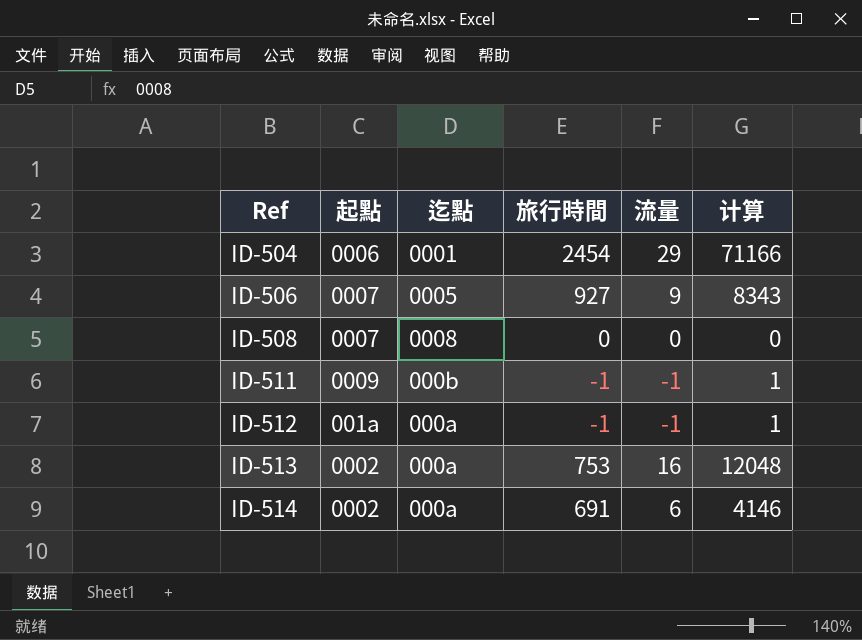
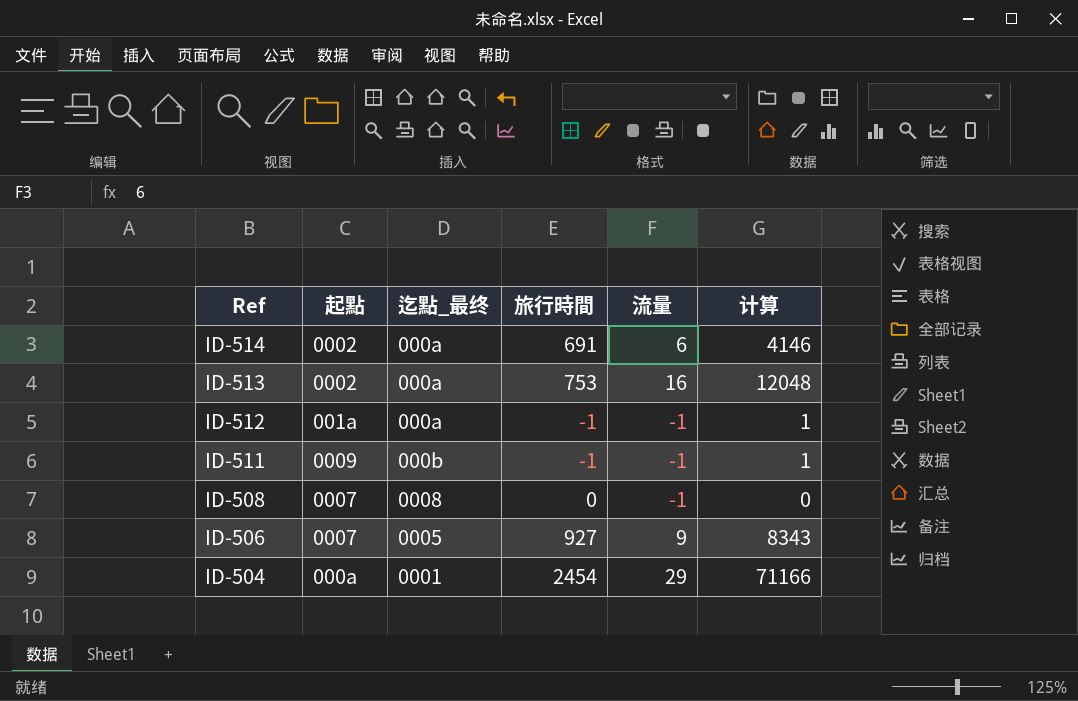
row order: Ref ascending -> Ref descending
column name: 迄點 -> 迄點_最终
ID-508 | 流量: 0 -> -1
ID-504 | 起點: 0006 -> 000a

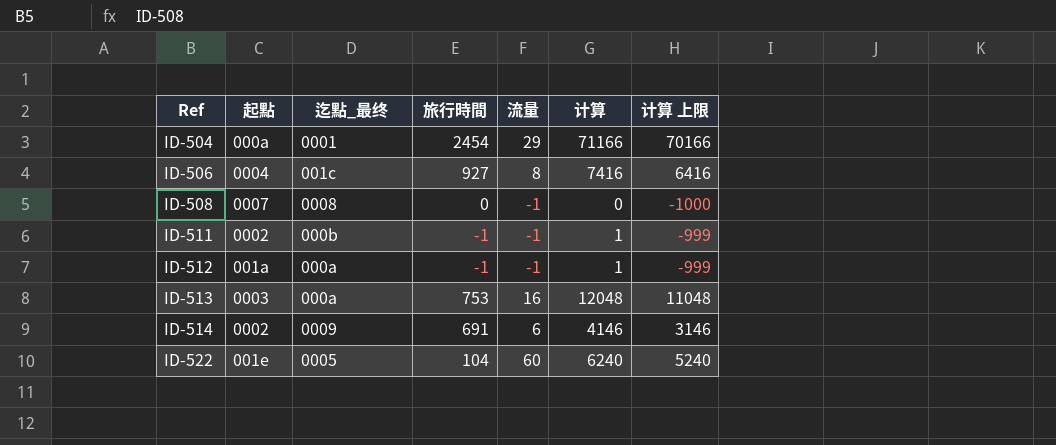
row order: Ref descending -> Ref ascending
column 计算 上限 | formula: none -> [计算] - 1000
ID-506 | 起點: 0007 -> 0004
ID-506 | 迄點_最终: 0005 -> 001c
ID-506 | 流量: 9 -> 8
ID-506 | 计算: 8343 -> 7416
ID-511 | 起點: 0009 -> 0002
ID-513 | 起點: 0002 -> 0003
ID-514 | 迄點_最终: 000a -> 0009
row ID-522: none -> 001e | 0005 | 104 | 60 | 6240 | 5240

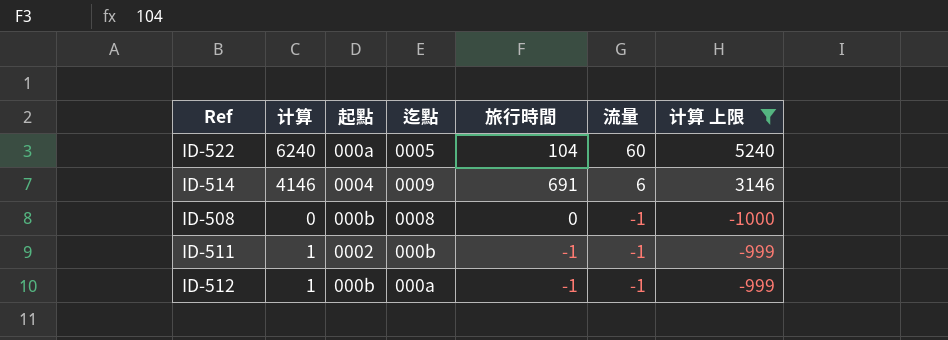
filter: none -> 计算 上限 <= 5240
row order: Ref ascending -> 流量 descending
column 计算 | position: 6 -> 2
column name: 迄點_最终 -> 迄點
ID-522 | 起點: 001e -> 000a
ID-514 | 起點: 0002 -> 0004
ID-508 | 起點: 0007 -> 000b
ID-512 | 起點: 001a -> 000b

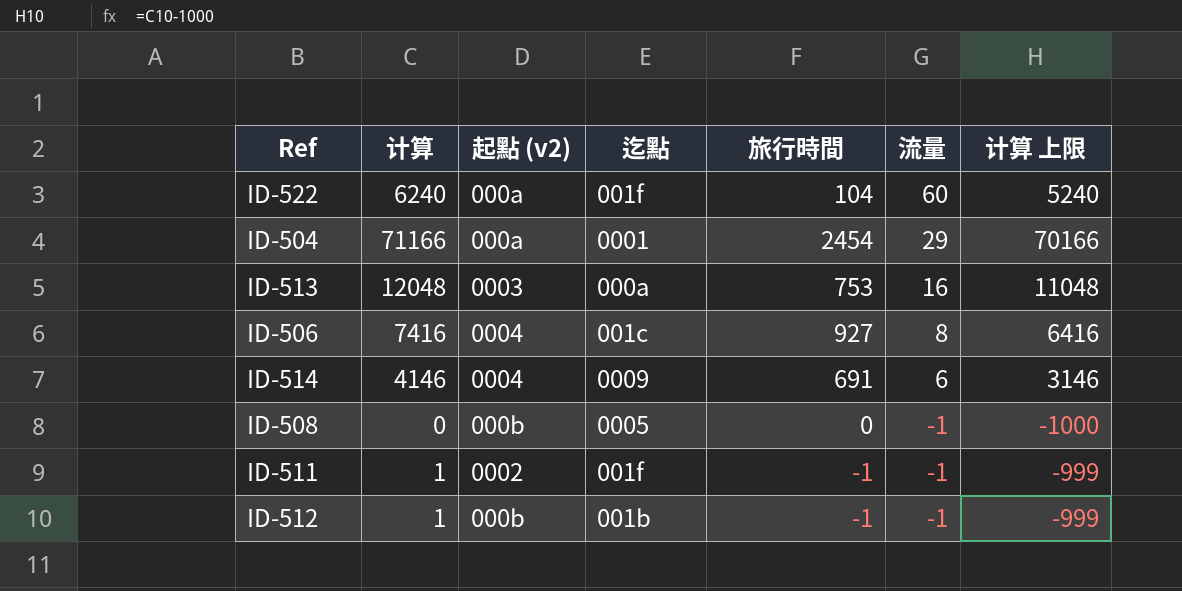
filter: 计算 上限 <= 5240 -> none
column name: 起點 -> 起點 (v2)
ID-522 | 迄點: 0005 -> 001f
ID-508 | 迄點: 0008 -> 0005
ID-511 | 迄點: 000b -> 001f
ID-512 | 迄點: 000a -> 001b

